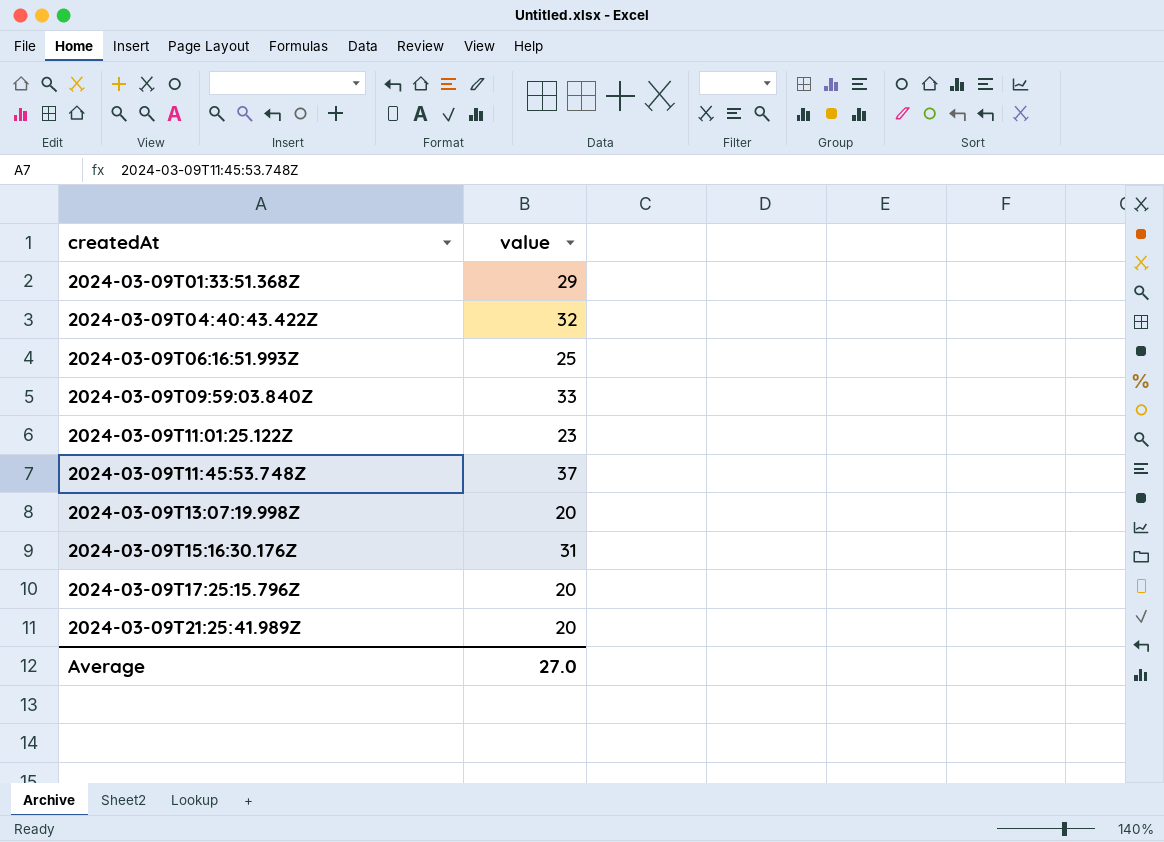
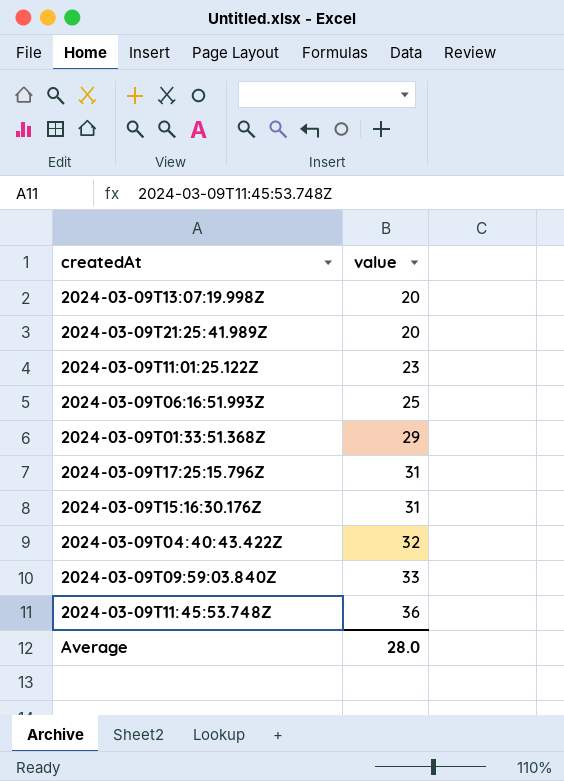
row order: createdAt ascending -> value ascending
2024-03-09T17:25:15.796Z | value: 20 -> 31
2024-03-09T11:45:53.748Z | value: 37 -> 36
Average | value: 27.0 -> 28.0

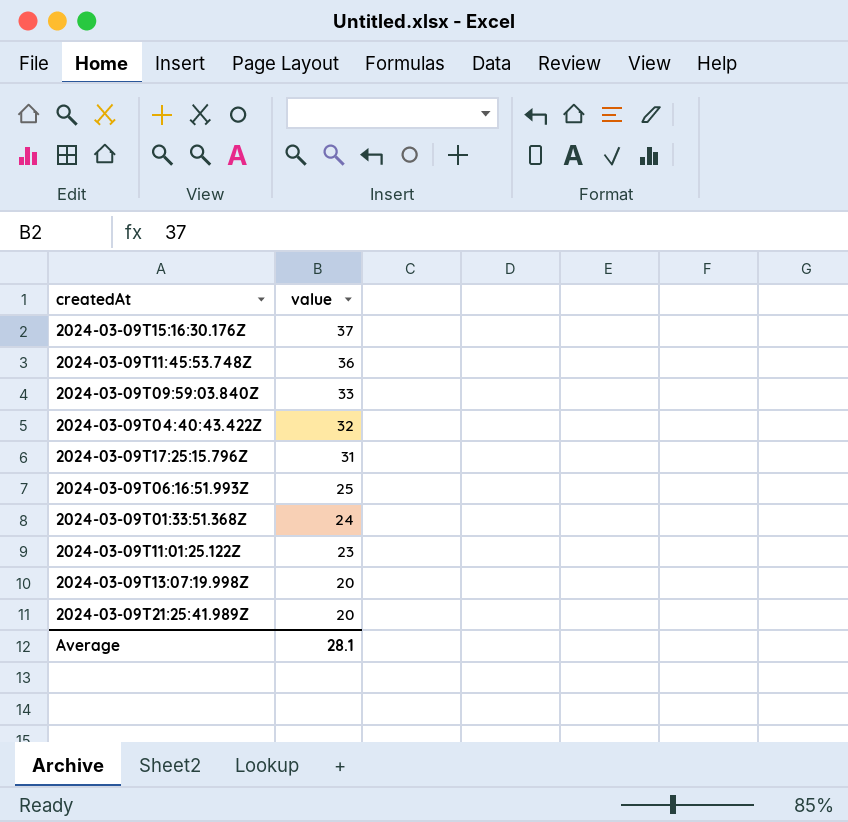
row order: value ascending -> value descending
2024-03-09T15:16:30.176Z | value: 31 -> 37
2024-03-09T01:33:51.368Z | value: 29 -> 24
Average | value: 28.0 -> 28.1

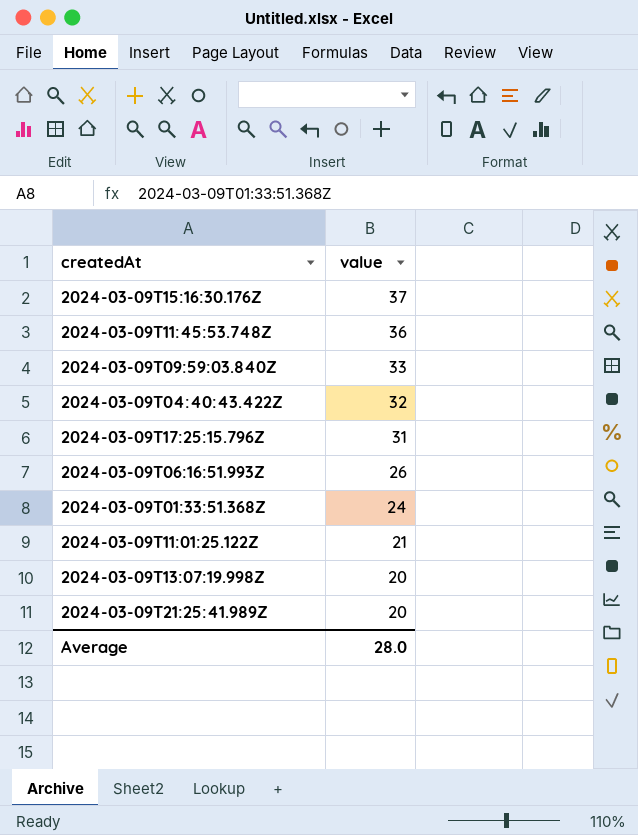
2024-03-09T06:16:51.993Z | value: 25 -> 26
2024-03-09T11:01:25.122Z | value: 23 -> 21
Average | value: 28.1 -> 28.0

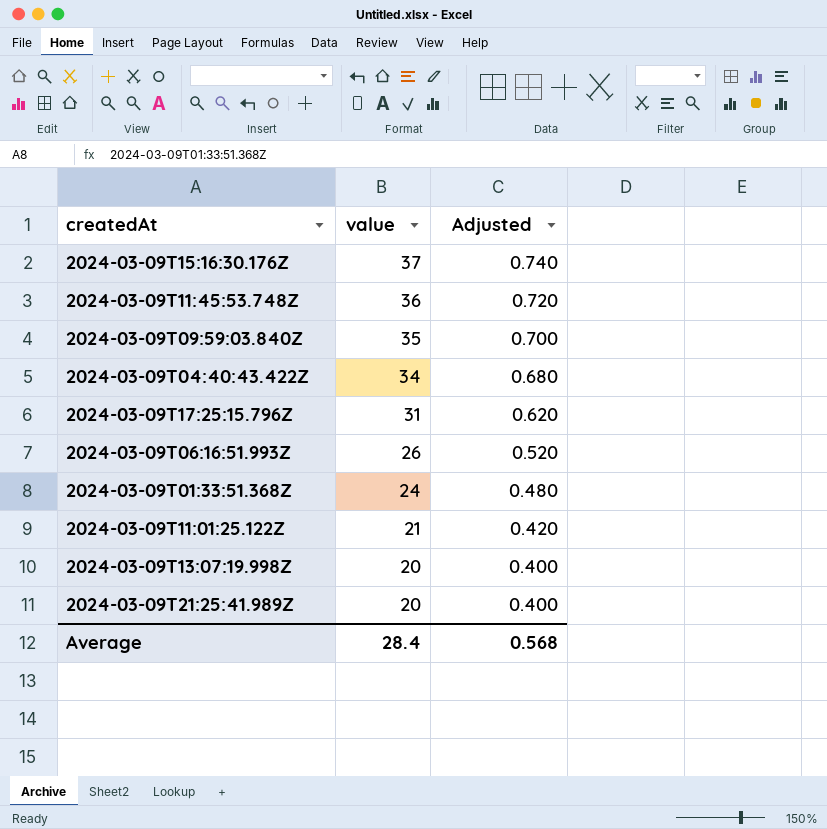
column Adjusted | formula: none -> [value] * 0.02
2024-03-09T09:59:03.840Z | value: 33 -> 35
2024-03-09T04:40:43.422Z | value: 32 -> 34
Average | value: 28.0 -> 28.4

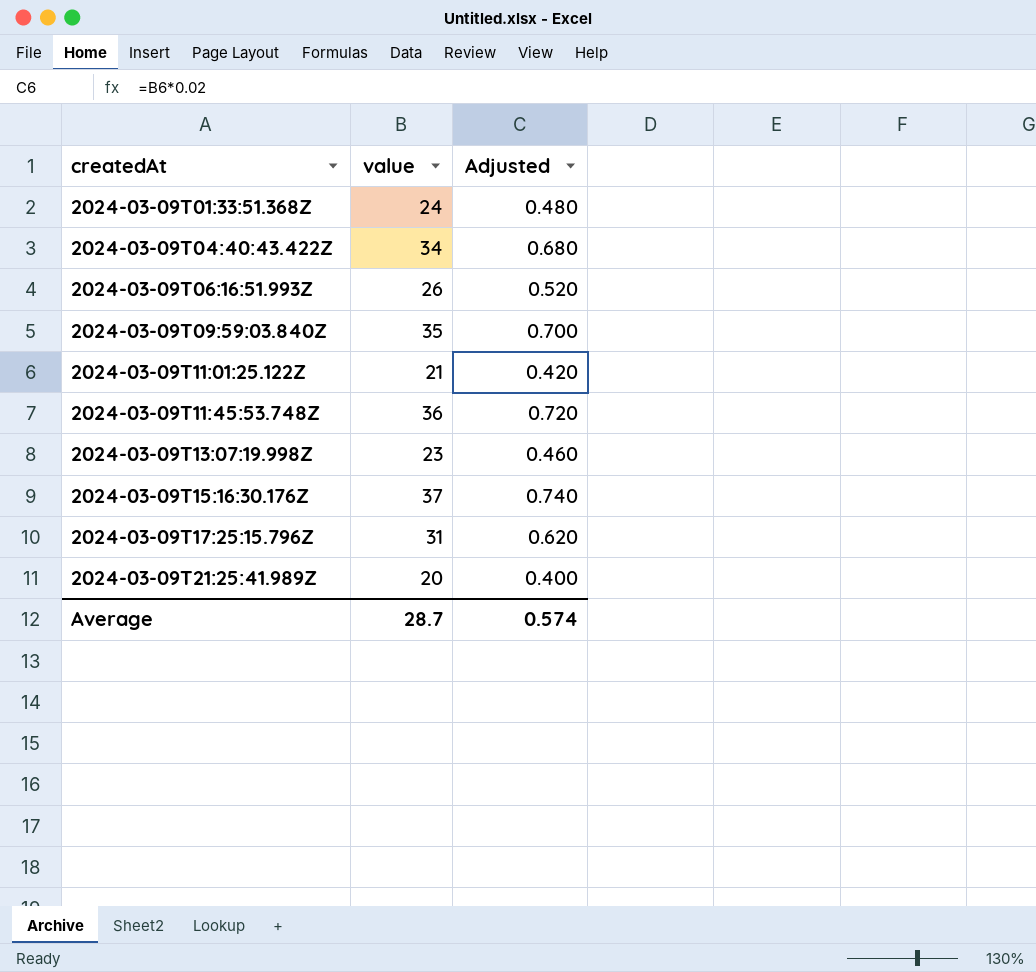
row order: value descending -> createdAt ascending
2024-03-09T13:07:19.998Z | value: 20 -> 23
2024-03-09T13:07:19.998Z | Adjusted: 0.400 -> 0.460
Average | value: 28.4 -> 28.7
Average | Adjusted: 0.568 -> 0.574

